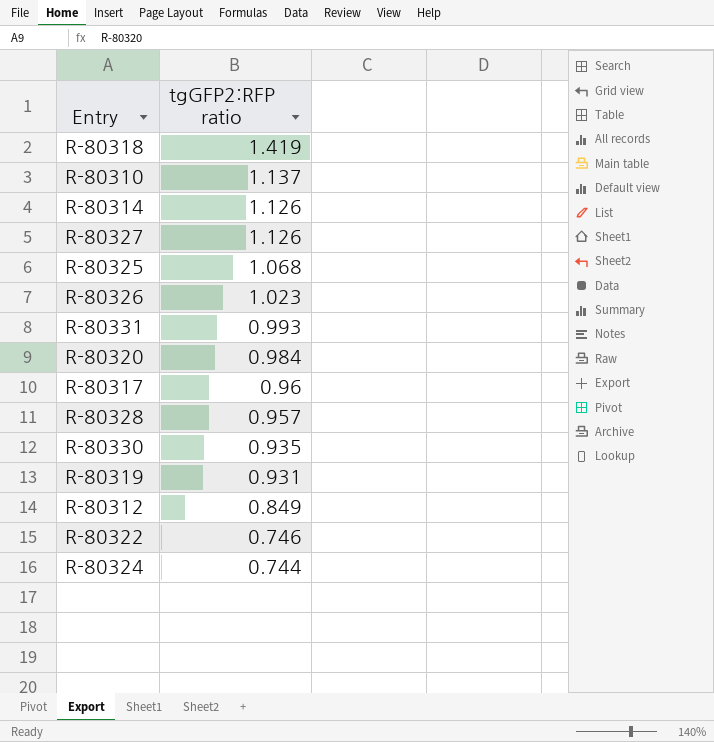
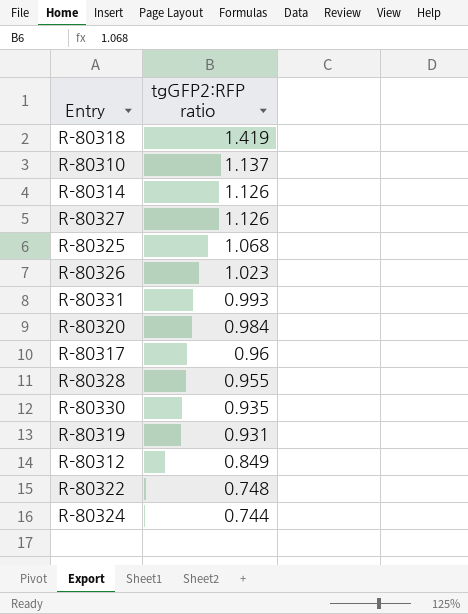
R-80328 | tgGFP2:RFP ratio: 0.957 -> 0.955
R-80322 | tgGFP2:RFP ratio: 0.746 -> 0.748

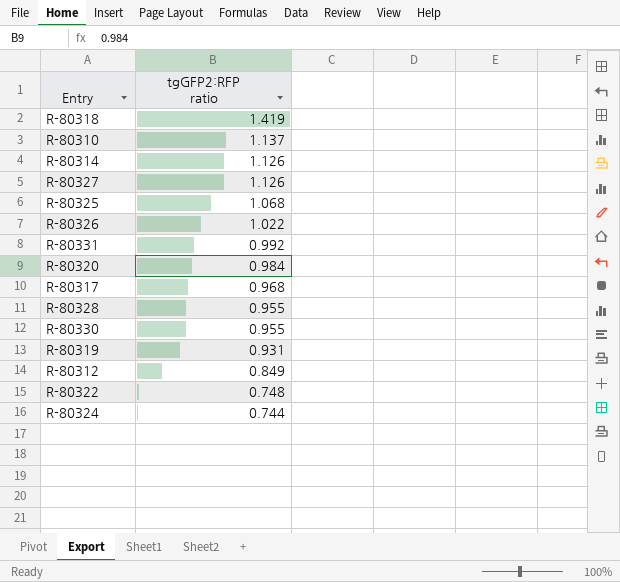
R-80326 | tgGFP2:RFP ratio: 1.023 -> 1.022
R-80331 | tgGFP2:RFP ratio: 0.993 -> 0.992
R-80317 | tgGFP2:RFP ratio: 0.96 -> 0.968
R-80330 | tgGFP2:RFP ratio: 0.935 -> 0.955

